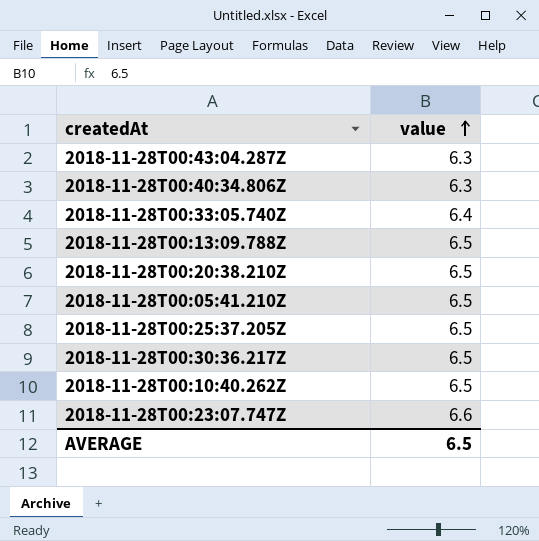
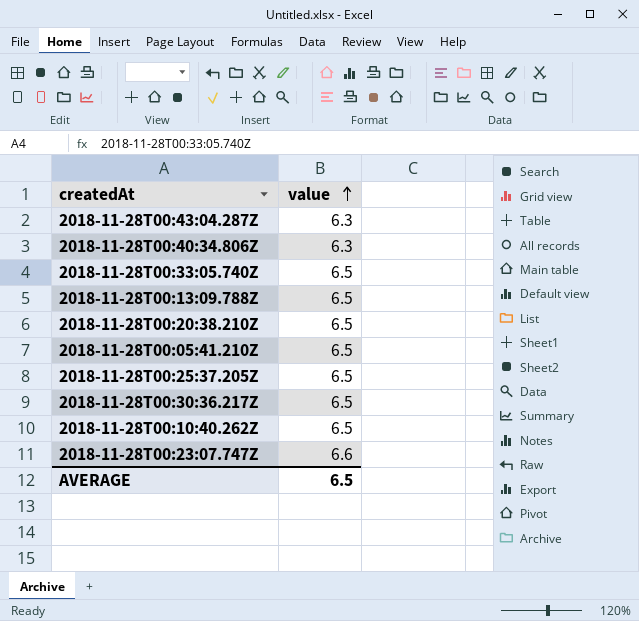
2018-11-28T00:33:05.740Z | value: 6.4 -> 6.5

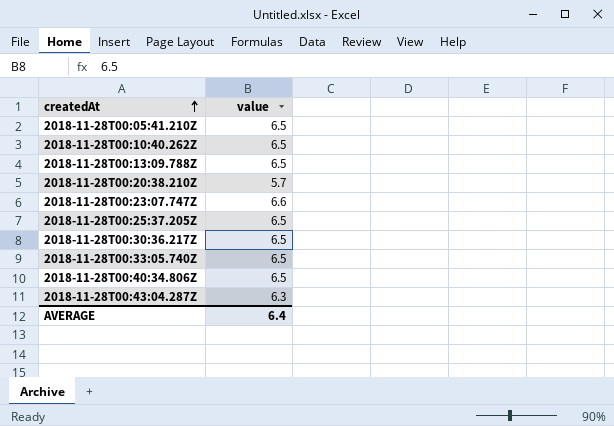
row order: value ascending -> createdAt ascending
2018-11-28T00:20:38.210Z | value: 6.5 -> 5.7
2018-11-28T00:40:34.806Z | value: 6.3 -> 6.5
AVERAGE | value: 6.5 -> 6.4

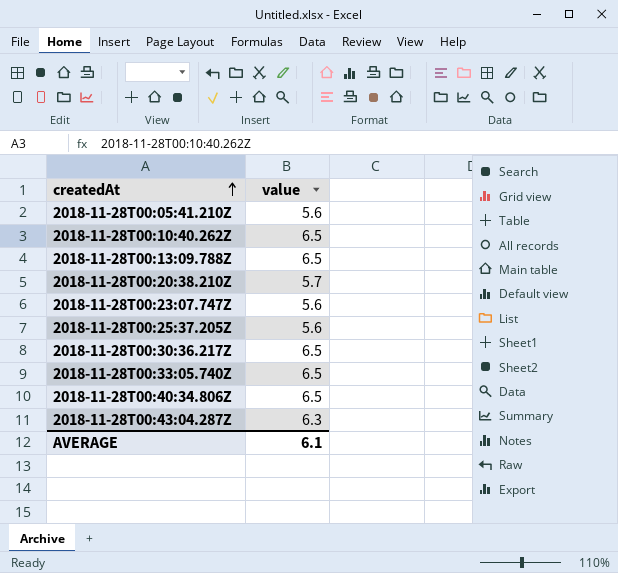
2018-11-28T00:05:41.210Z | value: 6.5 -> 5.6
2018-11-28T00:23:07.747Z | value: 6.6 -> 5.6
2018-11-28T00:25:37.205Z | value: 6.5 -> 5.6
AVERAGE | value: 6.4 -> 6.1

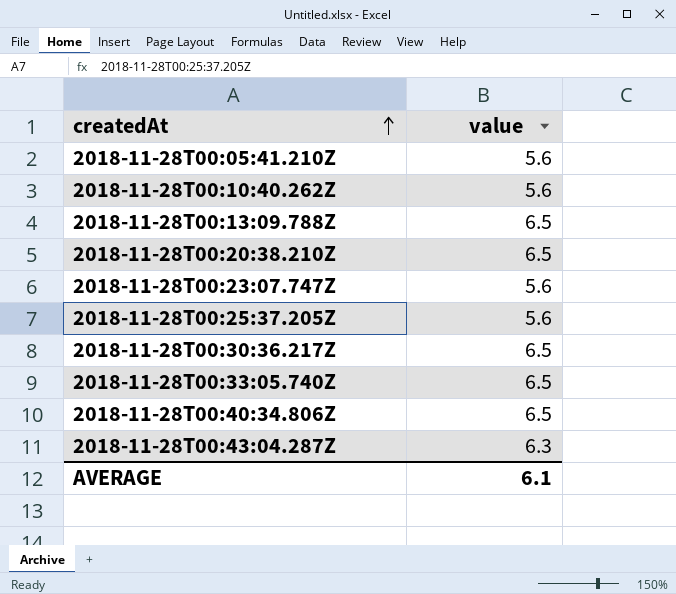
2018-11-28T00:10:40.262Z | value: 6.5 -> 5.6
2018-11-28T00:20:38.210Z | value: 5.7 -> 6.5

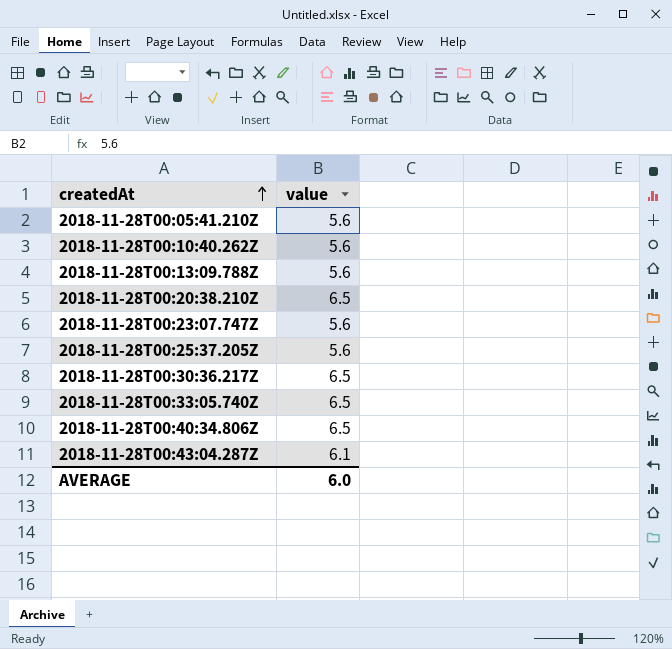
2018-11-28T00:13:09.788Z | value: 6.5 -> 5.6
2018-11-28T00:43:04.287Z | value: 6.3 -> 6.1
AVERAGE | value: 6.1 -> 6.0

